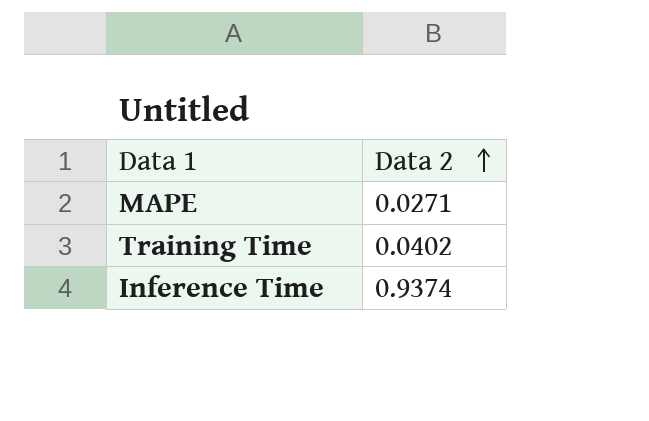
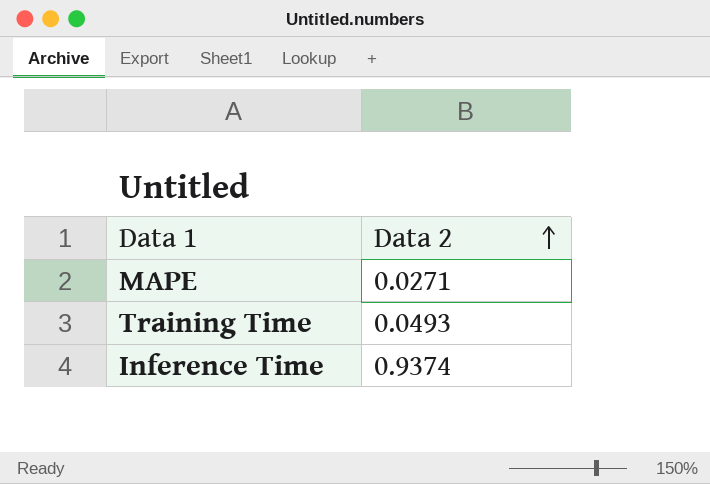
Training Time | Data 2: 0.0402 -> 0.0493

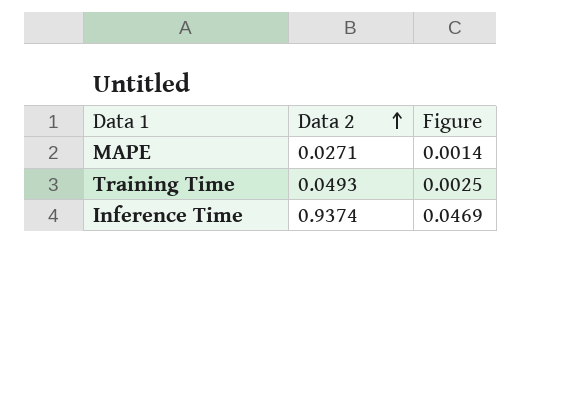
column Figure | formula: none -> [Data 2] * 0.05

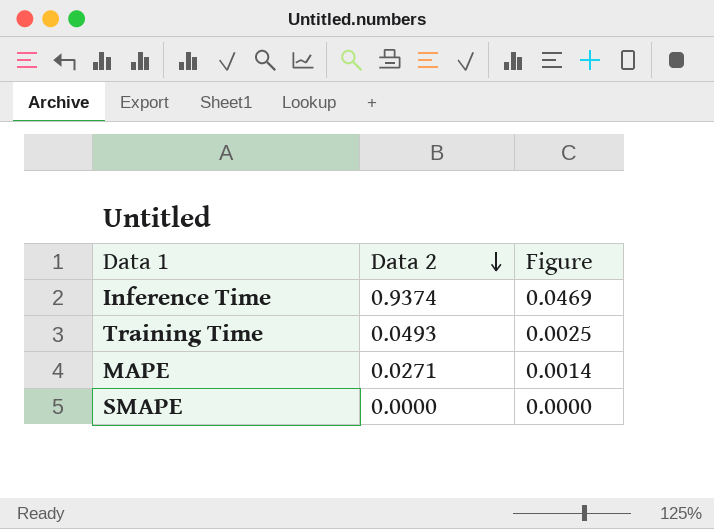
row order: Data 2 ascending -> Data 2 descending
row SMAPE: none -> 0.0000 | 0.0000

